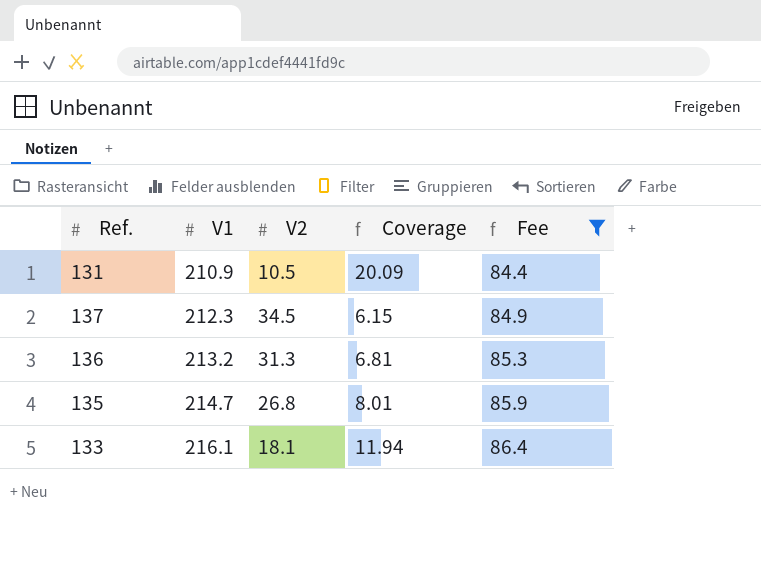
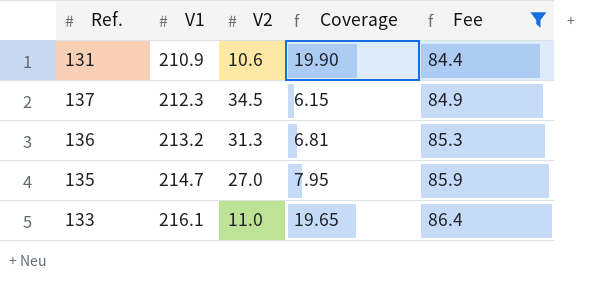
131 | V2: 10.5 -> 10.6
131 | Coverage: 20.09 -> 19.90
135 | V2: 26.8 -> 27.0
135 | Coverage: 8.01 -> 7.95
133 | V2: 18.1 -> 11.0
133 | Coverage: 11.94 -> 19.65

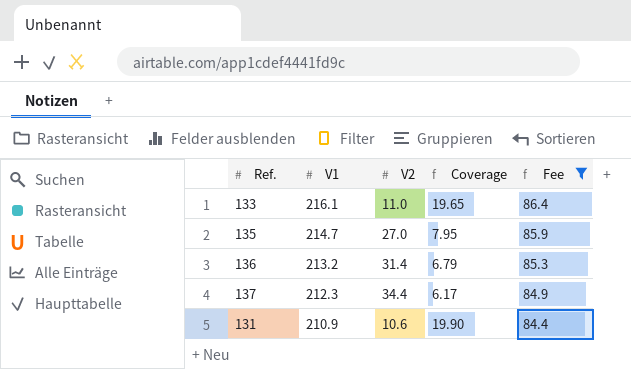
row order: V1 ascending -> V1 descending
136 | V2: 31.3 -> 31.4
136 | Coverage: 6.81 -> 6.79
137 | V2: 34.5 -> 34.4
137 | Coverage: 6.15 -> 6.17

